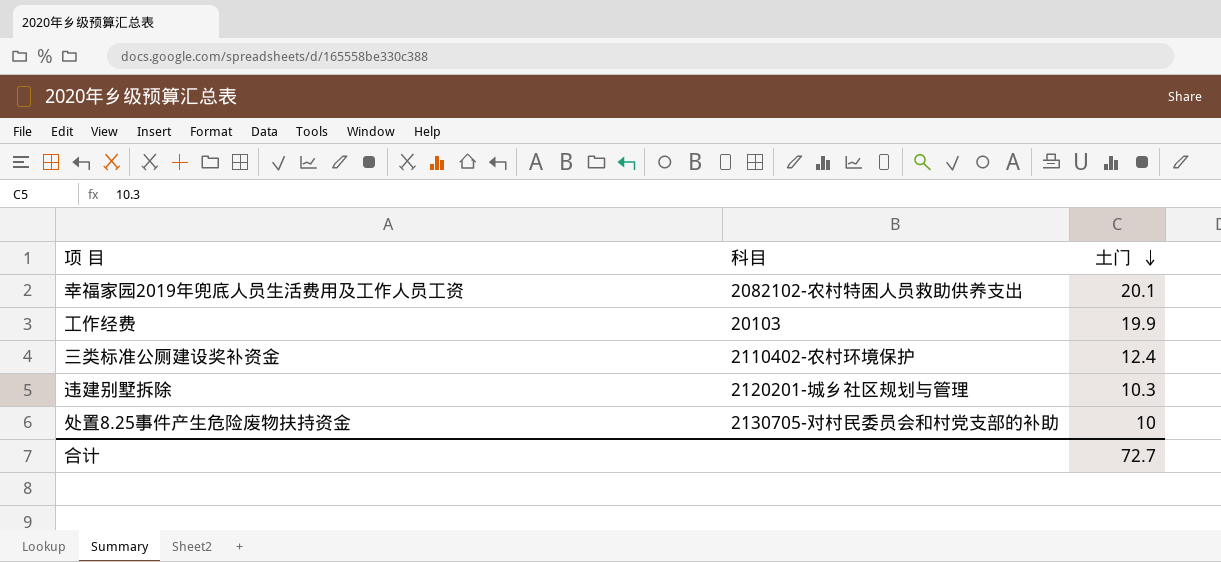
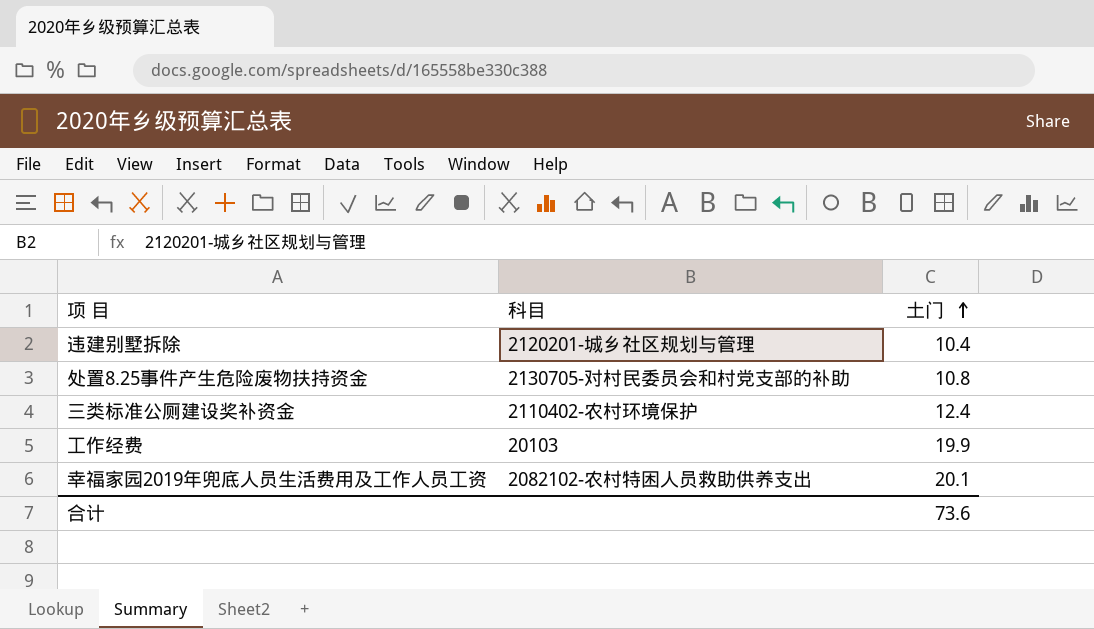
row order: 土门 descending -> 土门 ascending
违建别墅拆除 | 土门: 10.3 -> 10.4
处置8.25事件产生危险废物扶持资金 | 土门: 10 -> 10.8
合计 | 土门: 72.7 -> 73.6

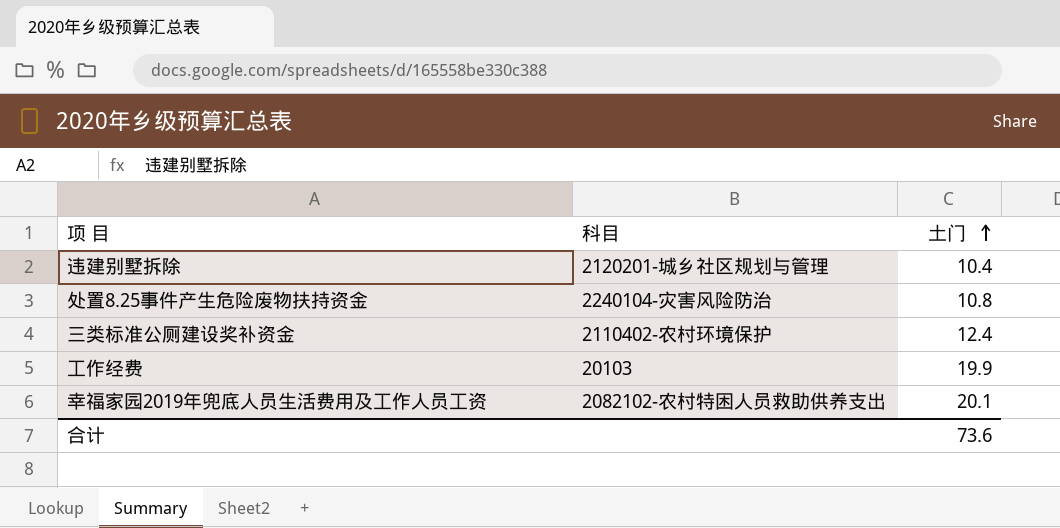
处置8.25事件产生危险废物扶持资金 | 科目: 2130705-对村民委员会和村党支部的补助 -> 2240104-灾害风险防治

